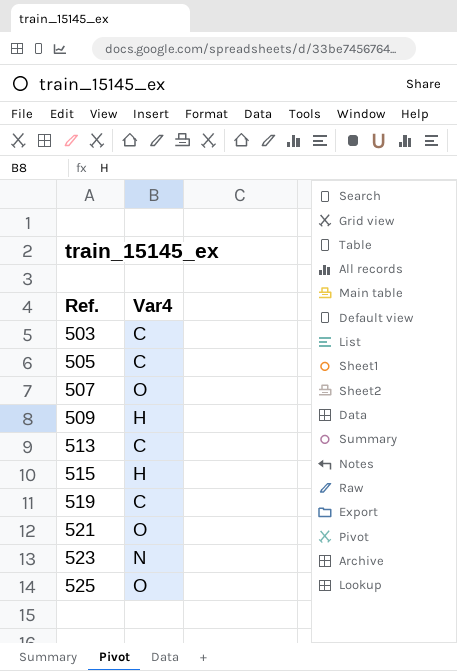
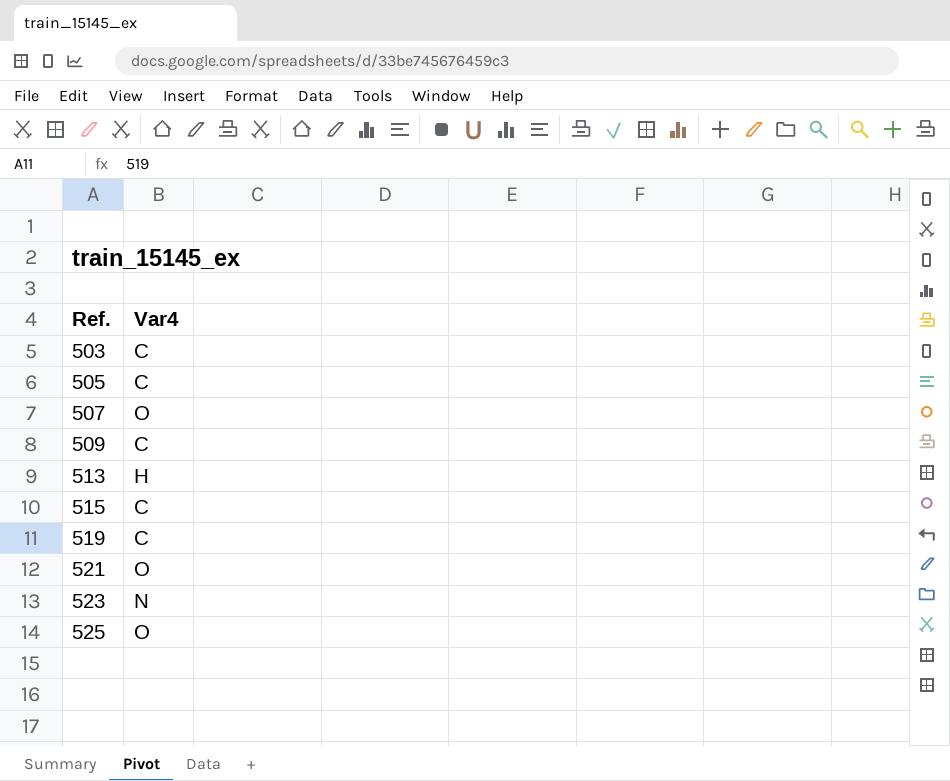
509 | Var4: H -> C
513 | Var4: C -> H
515 | Var4: H -> C

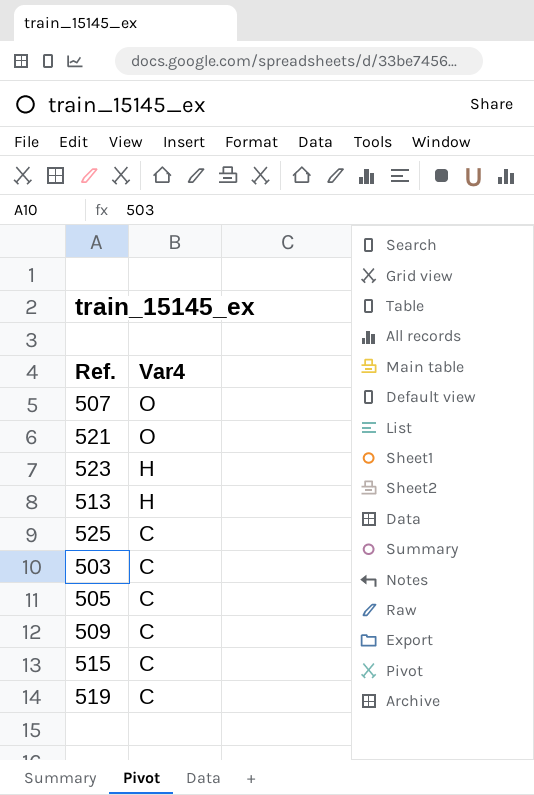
row order: Ref. ascending -> Var4 descending
523 | Var4: N -> H
525 | Var4: O -> C

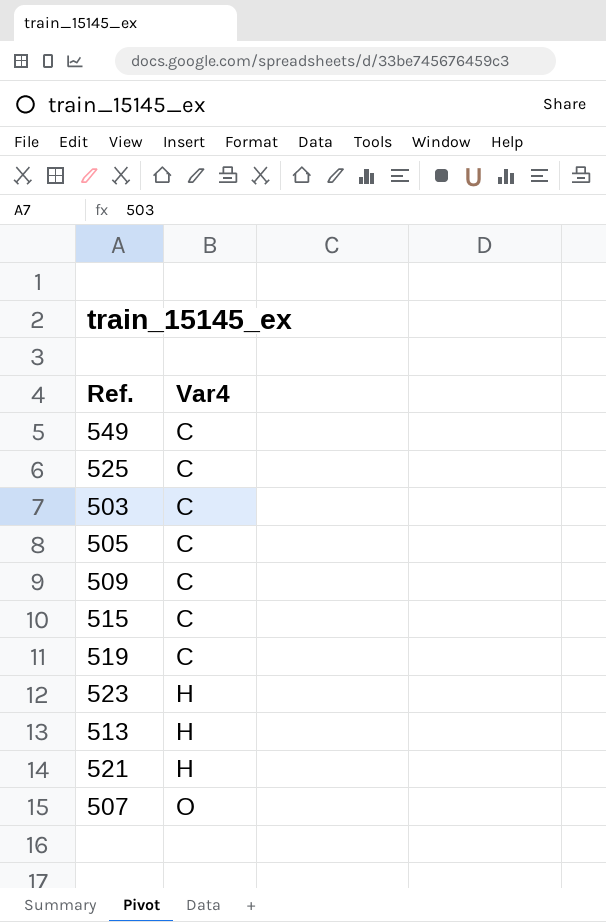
row order: Var4 descending -> Var4 ascending
row 549: none -> C
521 | Var4: O -> H

